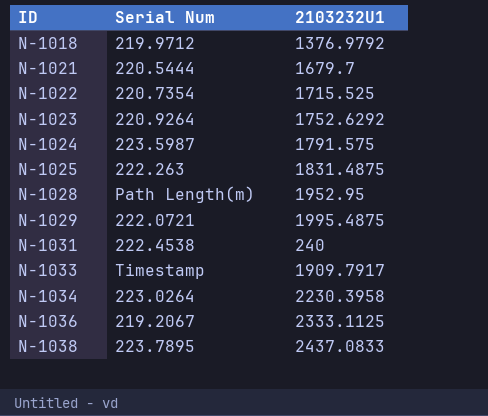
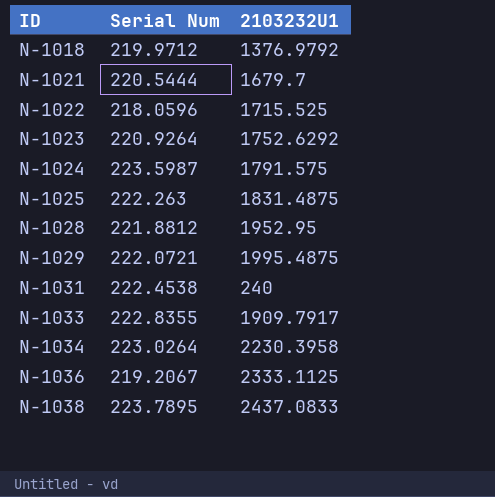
N-1022 | Serial Num: 220.7354 -> 218.0596
N-1028 | Serial Num: Path Length(m) -> 221.8812
N-1033 | Serial Num: Timestamp -> 222.8355

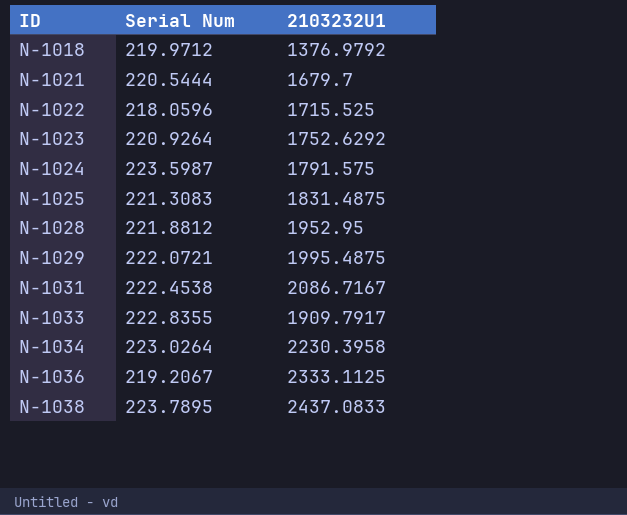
N-1025 | Serial Num: 222.263 -> 221.3083
N-1031 | 2103232U1: 240 -> 2086.7167

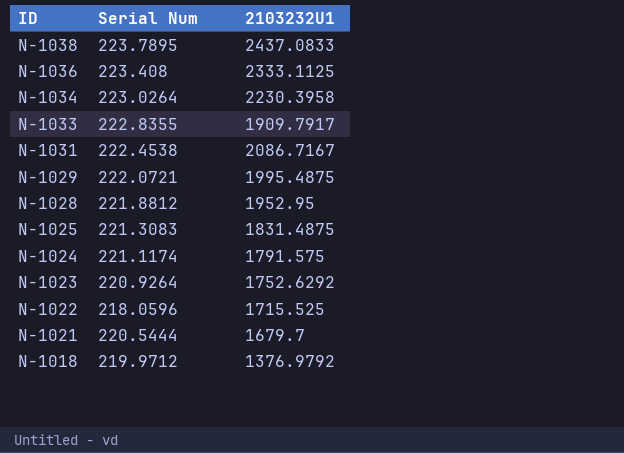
row order: ID ascending -> ID descending
N-1036 | Serial Num: 219.2067 -> 223.408
N-1024 | Serial Num: 223.5987 -> 221.1174

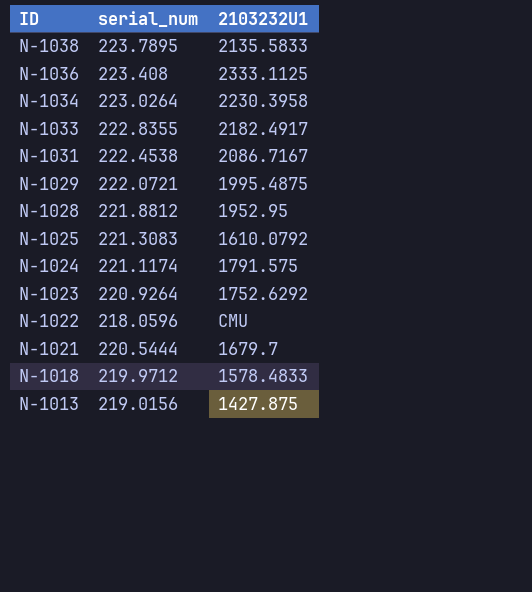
column name: Serial Num -> serial_num
N-1038 | 2103232U1: 2437.0833 -> 2135.5833
N-1033 | 2103232U1: 1909.7917 -> 2182.4917
N-1025 | 2103232U1: 1831.4875 -> 1610.0792
N-1022 | 2103232U1: 1715.525 -> CMU
N-1018 | 2103232U1: 1376.9792 -> 1578.4833
row N-1013: none -> 219.0156 | 1427.875

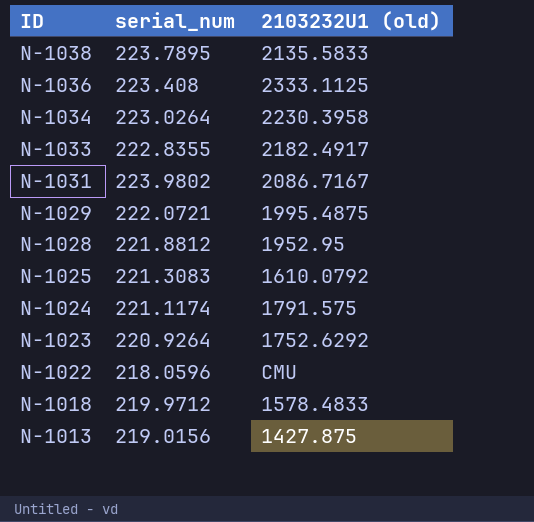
column name: 2103232U1 -> 2103232U1 (old)
row N-1021: 220.5444 | 1679.7 -> none
N-1031 | serial_num: 222.4538 -> 223.9802

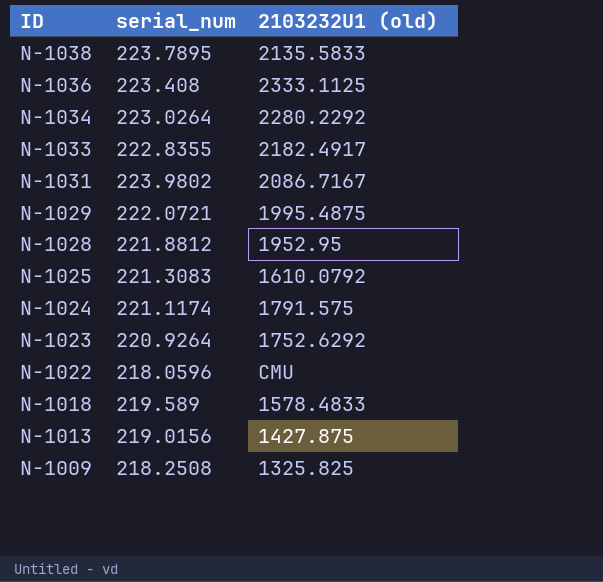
N-1034 | 2103232U1 (old): 2230.3958 -> 2280.2292
N-1018 | serial_num: 219.9712 -> 219.589
row N-1009: none -> 218.2508 | 1325.825

